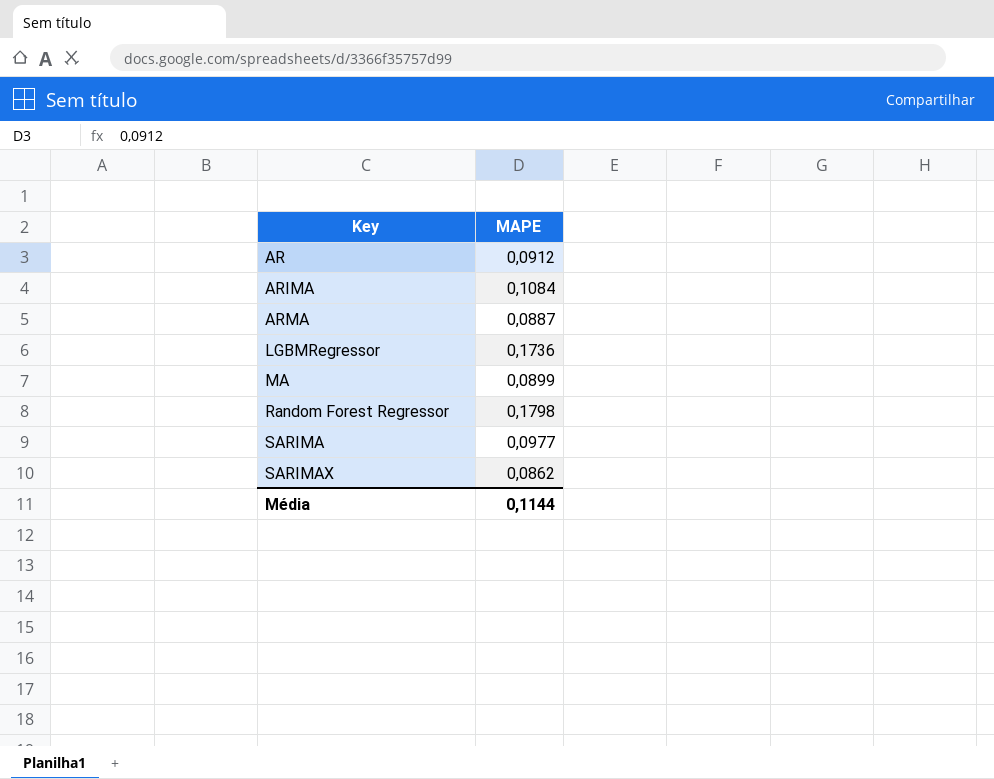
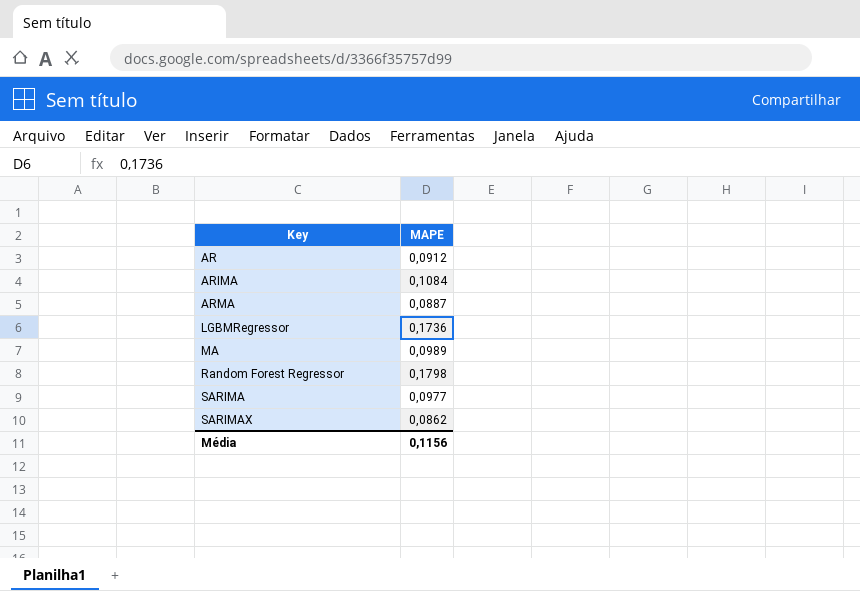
MA | MAPE: 0,0899 -> 0,0989
Média | MAPE: 0,1144 -> 0,1156

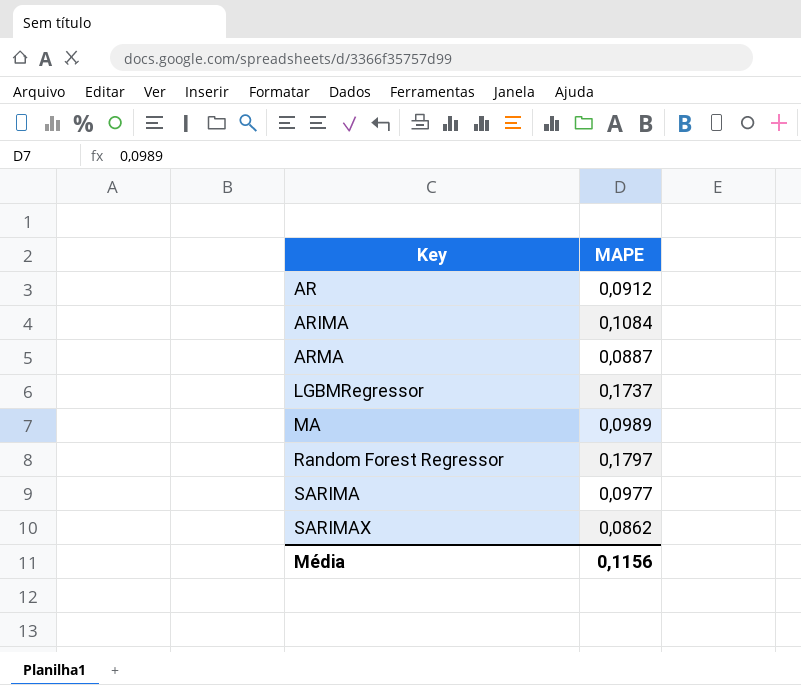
LGBMRegressor | MAPE: 0,1736 -> 0,1737
Random Forest Regressor | MAPE: 0,1798 -> 0,1797

